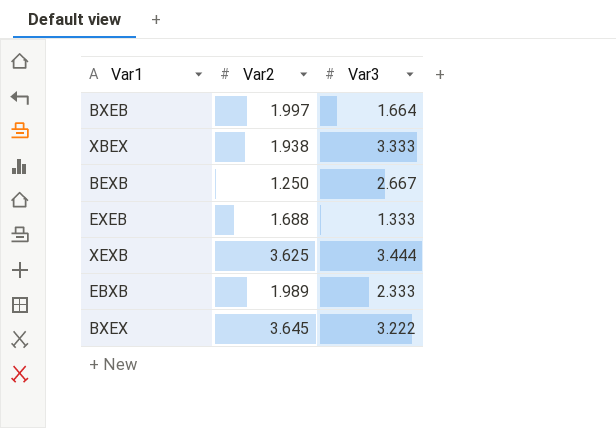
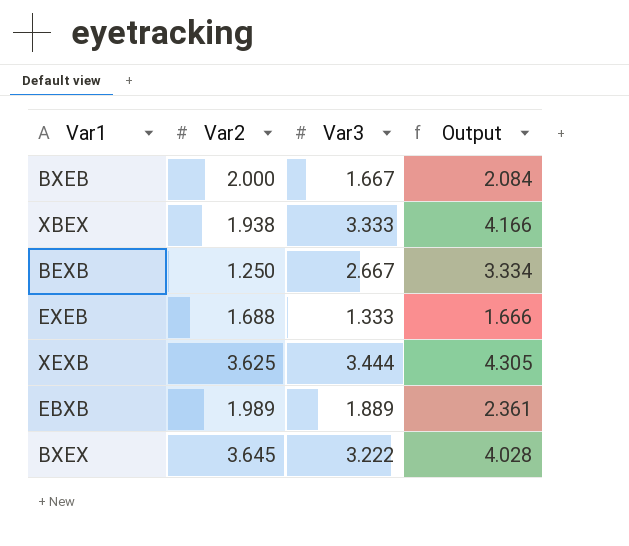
column Output | formula: none -> [Var3] * 1.25
BXEB | Var2: 1.997 -> 2.000
BXEB | Var3: 1.664 -> 1.667
EBXB | Var3: 2.333 -> 1.889

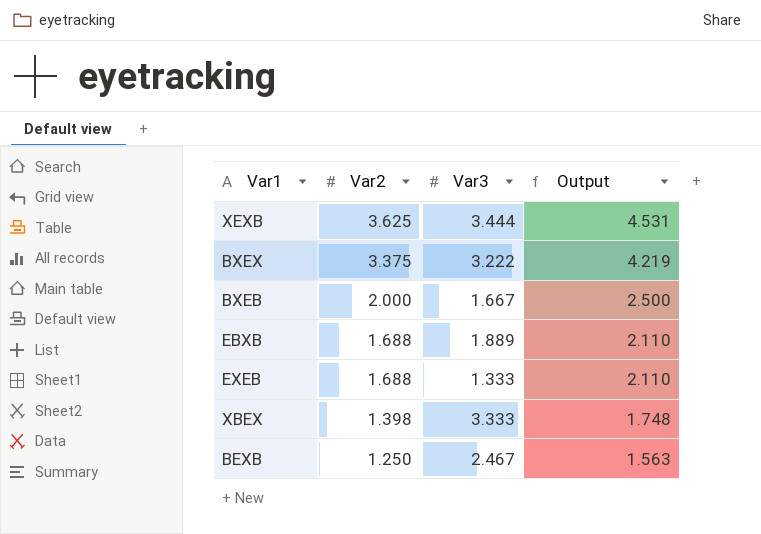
row order: none -> Var2 descending
column Output | formula: [Var3] * 1.25 -> [Var2] * 1.25
BXEX | Var2: 3.645 -> 3.375
EBXB | Var2: 1.989 -> 1.688
XBEX | Var2: 1.938 -> 1.398
BEXB | Var3: 2.667 -> 2.467

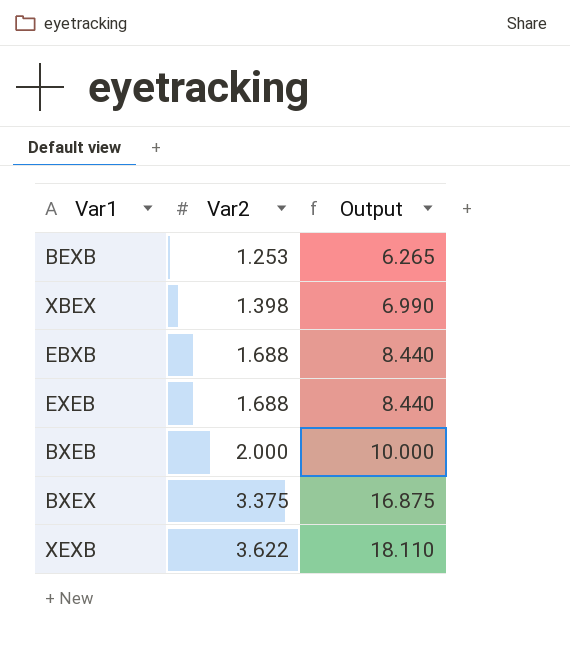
row order: Var2 descending -> Var2 ascending
column Var3 | position: 3 -> none
column Output | formula: [Var2] * 1.25 -> [Var2] * 5
BEXB | Var2: 1.250 -> 1.253
XEXB | Var2: 3.625 -> 3.622

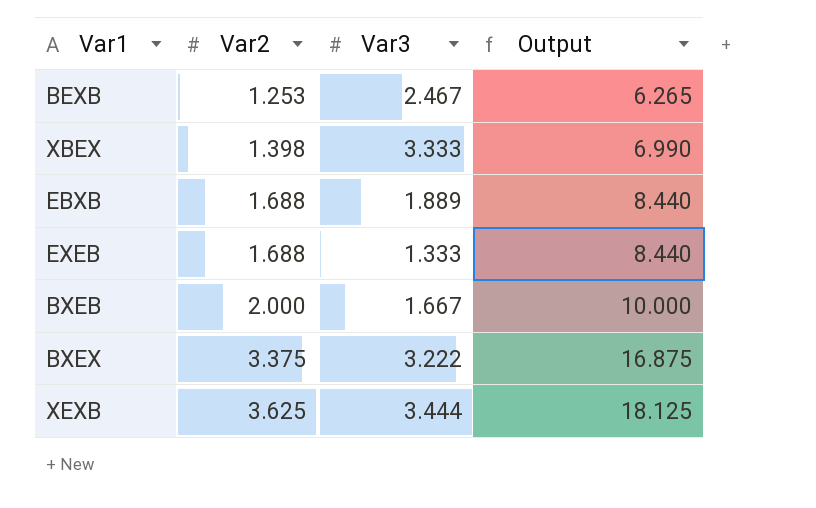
column Var3 | position: none -> 3
XEXB | Var2: 3.622 -> 3.625
XEXB | Output: 18.110 -> 18.125

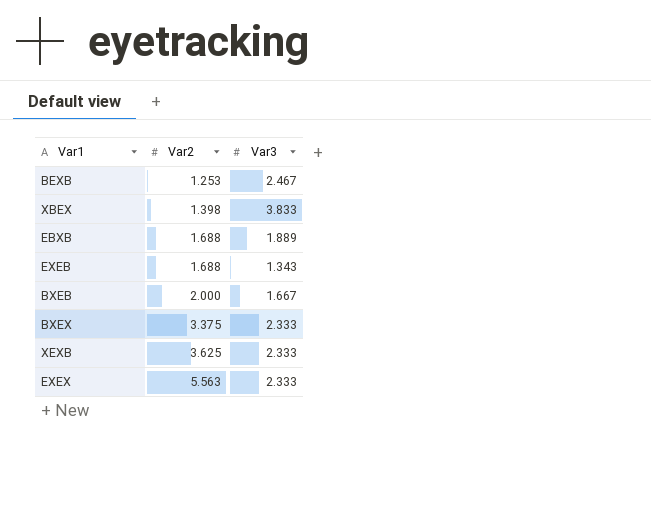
column Output | formula: [Var2] * 5 -> none
XBEX | Var3: 3.333 -> 3.833
EXEB | Var3: 1.333 -> 1.343
BXEX | Var3: 3.222 -> 2.333
XEXB | Var3: 3.444 -> 2.333
row EXEX: none -> 5.563 | 2.333

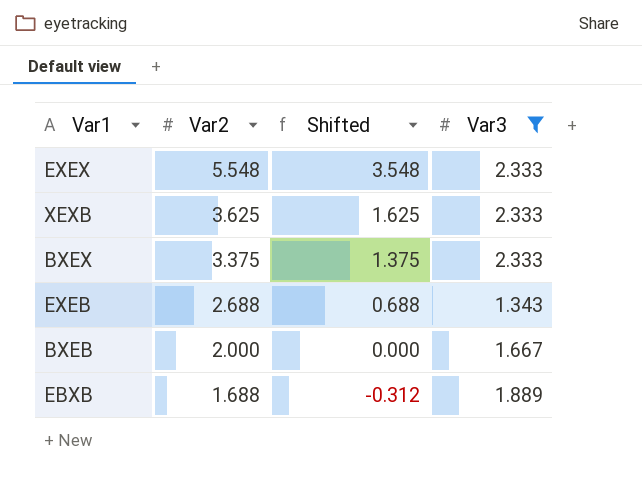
filter: none -> Var3 <= 2.333
row order: Var2 ascending -> Var2 descending
column Shifted | formula: none -> [Var2] - 2
EXEX | Var2: 5.563 -> 5.548
EXEB | Var2: 1.688 -> 2.688

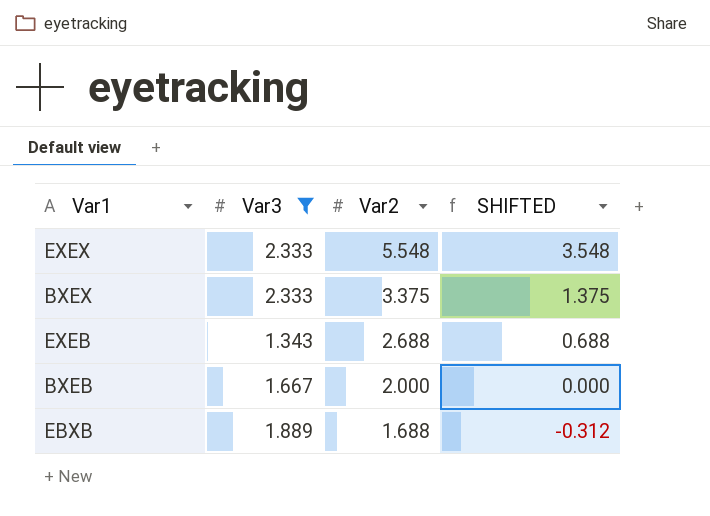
column Var3 | position: 4 -> 2
column name: Shifted -> SHIFTED
row XEXB: 3.625 | 1.625 | 2.333 -> none

